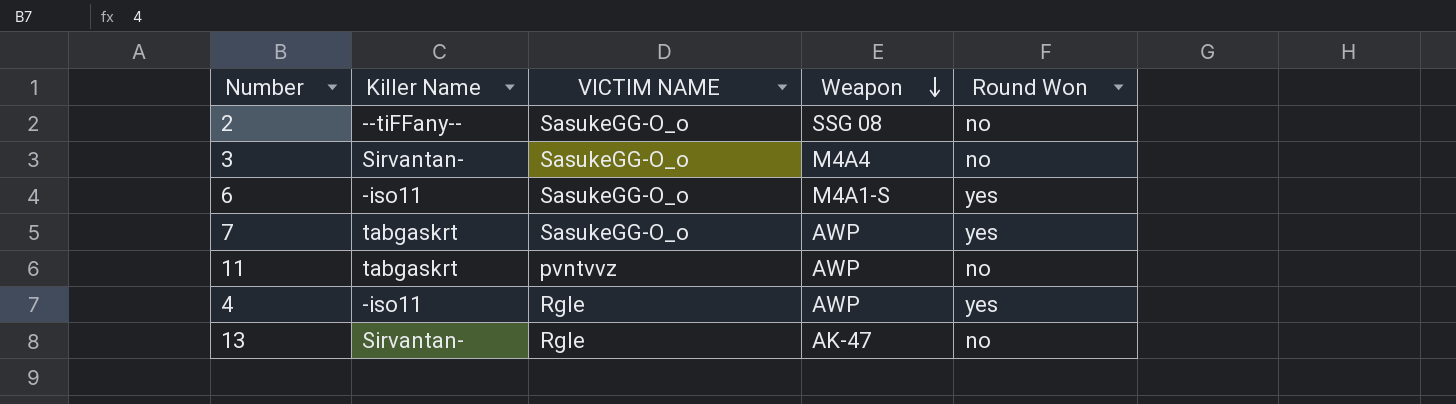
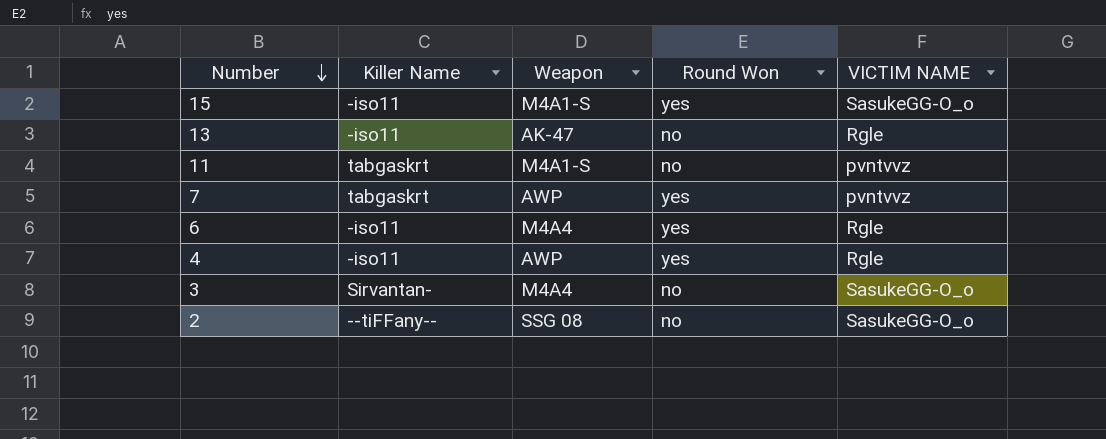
row order: Weapon descending -> Number descending
column VICTIM NAME | position: 3 -> 5
row 15: none -> -iso11 | M4A1-S | yes | SasukeGG-O_o
13 | Killer Name: Sirvantan- -> -iso11
11 | Weapon: AWP -> M4A1-S
7 | VICTIM NAME: SasukeGG-O_o -> pvntvvz
6 | Weapon: M4A1-S -> M4A4
6 | VICTIM NAME: SasukeGG-O_o -> Rgle

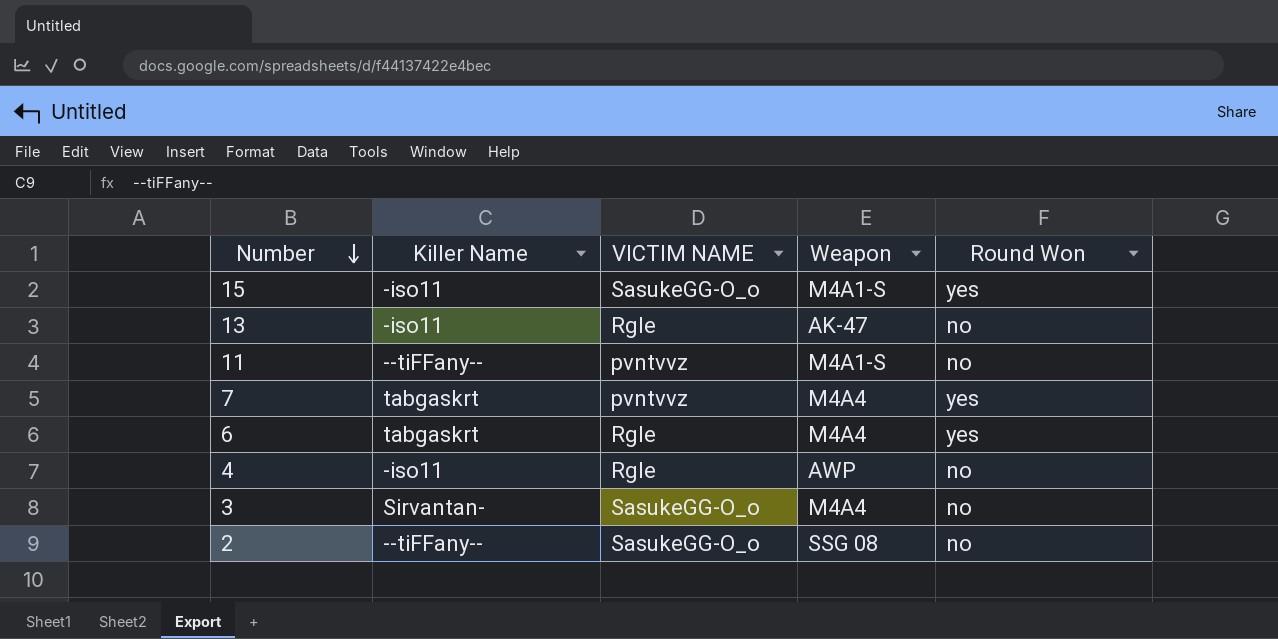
column VICTIM NAME | position: 5 -> 3
11 | Killer Name: tabgaskrt -> --tiFFany--
7 | Weapon: AWP -> M4A4
6 | Killer Name: -iso11 -> tabgaskrt
4 | Round Won: yes -> no

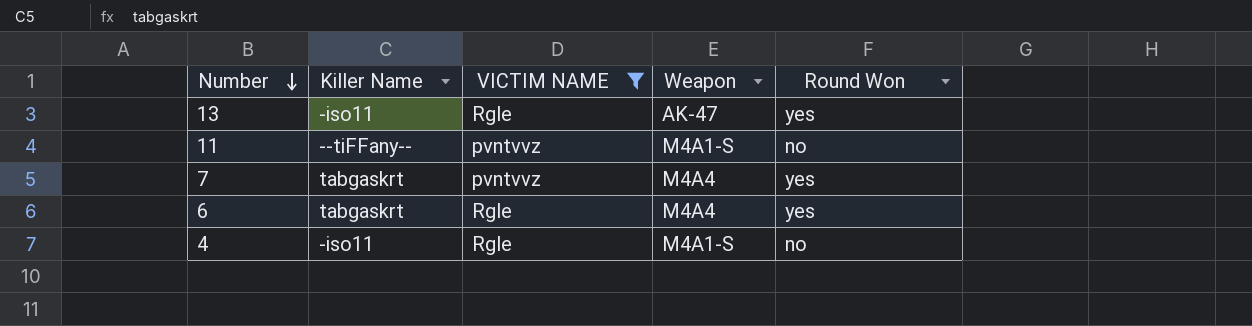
filter: none -> VICTIM NAME != SasukeGG-O_o
13 | Round Won: no -> yes
4 | Weapon: AWP -> M4A1-S

